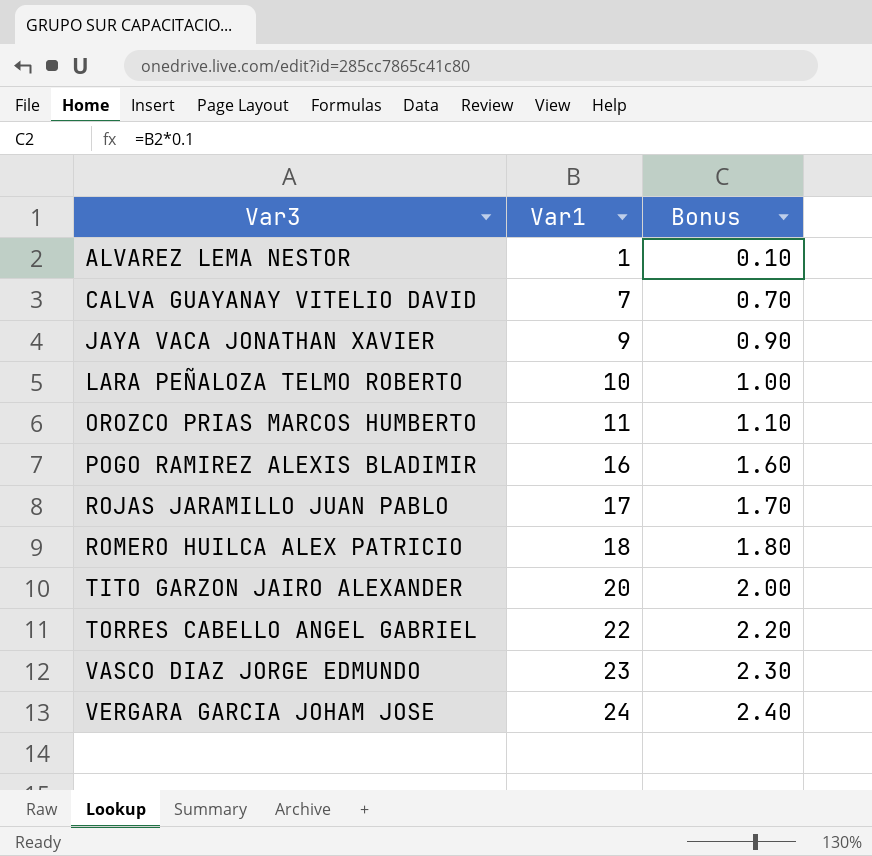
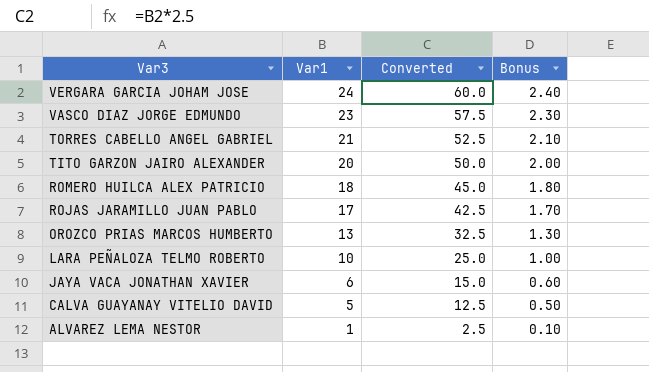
row order: Var3 ascending -> Var3 descending
column Converted | formula: none -> [Var1] * 2.5
row POGO RAMIREZ ALEXIS BLADIMIR: 16 | 1.60 -> none
TORRES CABELLO ANGEL GABRIEL | Var1: 22 -> 21
TORRES CABELLO ANGEL GABRIEL | Bonus: 2.20 -> 2.10
OROZCO PRIAS MARCOS HUMBERTO | Var1: 11 -> 13
OROZCO PRIAS MARCOS HUMBERTO | Bonus: 1.10 -> 1.30
JAYA VACA JONATHAN XAVIER | Var1: 9 -> 6
JAYA VACA JONATHAN XAVIER | Bonus: 0.90 -> 0.60
CALVA GUAYANAY VITELIO DAVID | Var1: 7 -> 5
CALVA GUAYANAY VITELIO DAVID | Bonus: 0.70 -> 0.50

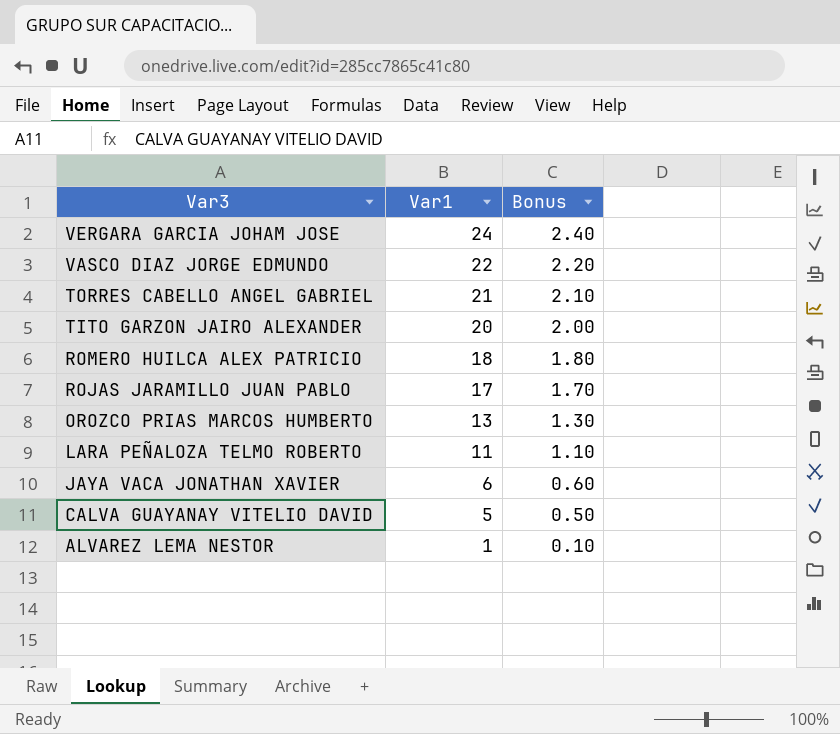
column Converted | formula: [Var1] * 2.5 -> none
VASCO DIAZ JORGE EDMUNDO | Var1: 23 -> 22
VASCO DIAZ JORGE EDMUNDO | Bonus: 2.30 -> 2.20
LARA PEÑALOZA TELMO ROBERTO | Var1: 10 -> 11
LARA PEÑALOZA TELMO ROBERTO | Bonus: 1.00 -> 1.10

